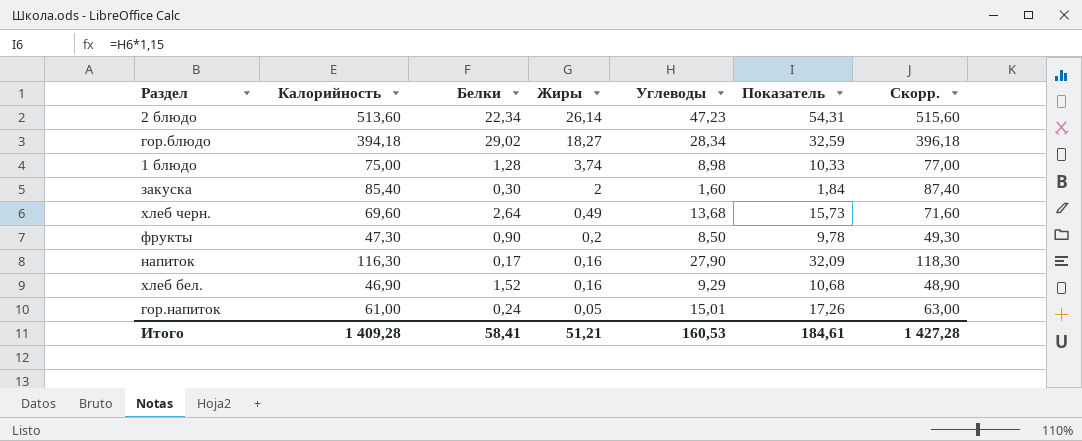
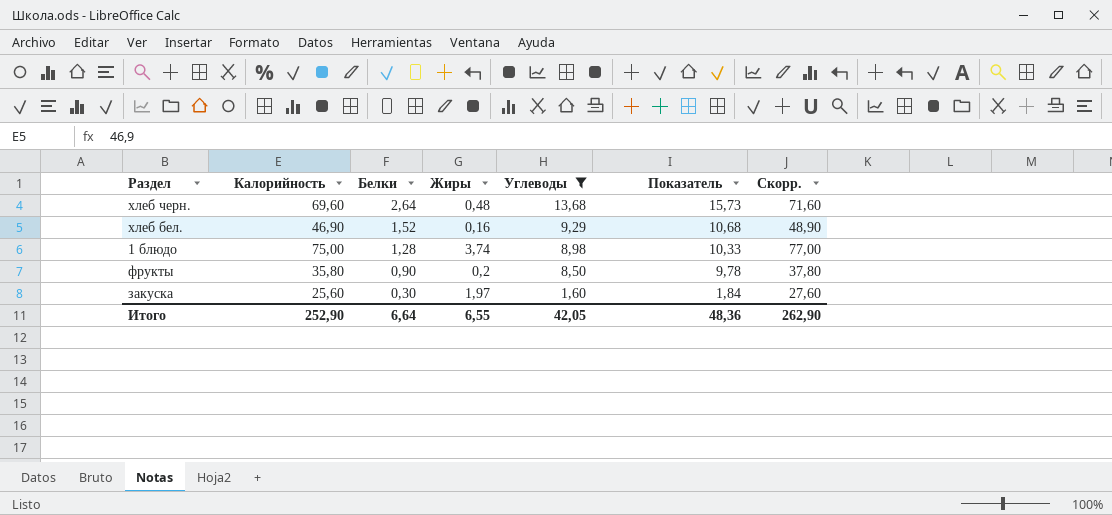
filter: none -> Углеводы <= 13,68
row order: Жиры descending -> Белки descending
хлеб черн. | Жиры: 0,49 -> 0,48
фрукты | Калорийность: 47,30 -> 35,80
фрукты | Скорр.: 49,30 -> 37,80
закуска | Калорийность: 85,40 -> 25,60
закуска | Жиры: 2 -> 1,97
закуска | Скорр.: 87,40 -> 27,60
Итого | Калорийность: 1 409,28 -> 252,90
Итого | Белки: 58,41 -> 6,64
Итого | Жиры: 51,21 -> 6,55
Итого | Углеводы: 160,53 -> 42,05
Итого | Показатель: 184,61 -> 48,36
Итого | Скорр.: 1 427,28 -> 262,90

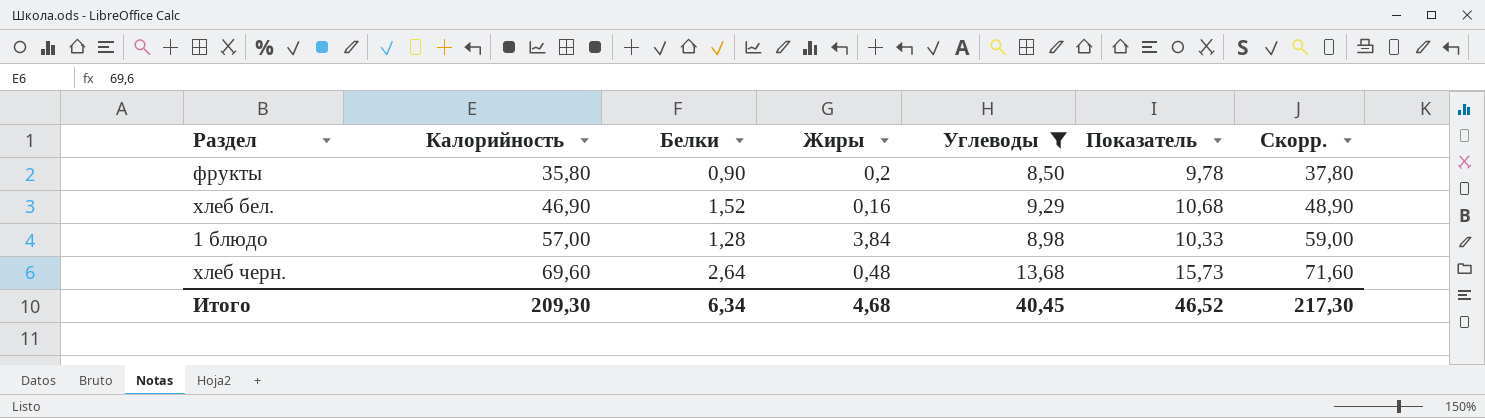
row order: Белки descending -> Калорийность ascending
row закуска: 25,60 | 0,30 | 1,97 | 1,60 | 1,84 | 27,60 -> none
1 блюдо | Калорийность: 75,00 -> 57,00
1 блюдо | Жиры: 3,74 -> 3,84
1 блюдо | Скорр.: 77,00 -> 59,00
Итого | Калорийность: 252,90 -> 209,30
Итого | Белки: 6,64 -> 6,34
Итого | Жиры: 6,55 -> 4,68
Итого | Углеводы: 42,05 -> 40,45
Итого | Показатель: 48,36 -> 46,52
Итого | Скорр.: 262,90 -> 217,30

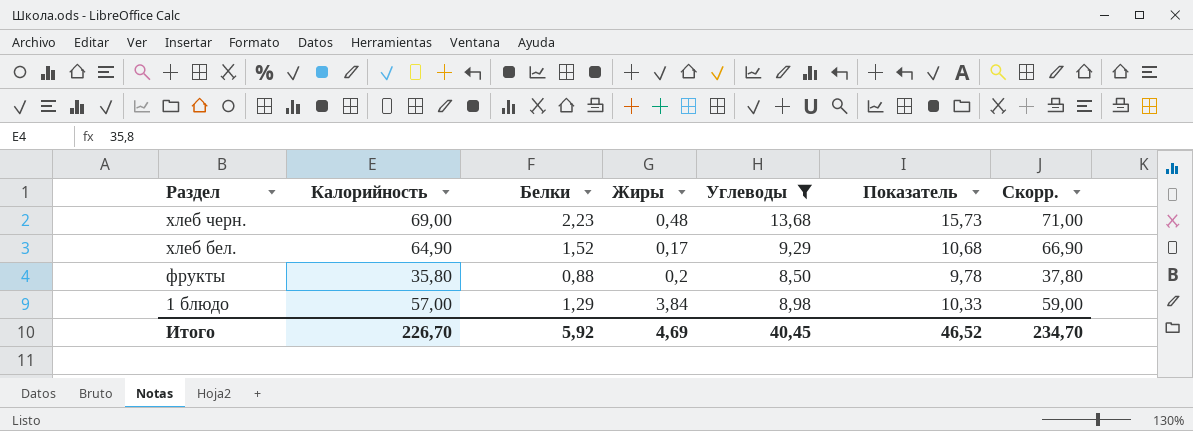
row order: Калорийность ascending -> Раздел descending
хлеб черн. | Калорийность: 69,60 -> 69,00
хлеб черн. | Белки: 2,64 -> 2,23
хлеб черн. | Скорр.: 71,60 -> 71,00
хлеб бел. | Калорийность: 46,90 -> 64,90
хлеб бел. | Жиры: 0,16 -> 0,17
хлеб бел. | Скорр.: 48,90 -> 66,90
фрукты | Белки: 0,90 -> 0,88
1 блюдо | Белки: 1,28 -> 1,29
Итого | Калорийность: 209,30 -> 226,70
Итого | Белки: 6,34 -> 5,92
Итого | Жиры: 4,68 -> 4,69
Итого | Скорр.: 217,30 -> 234,70

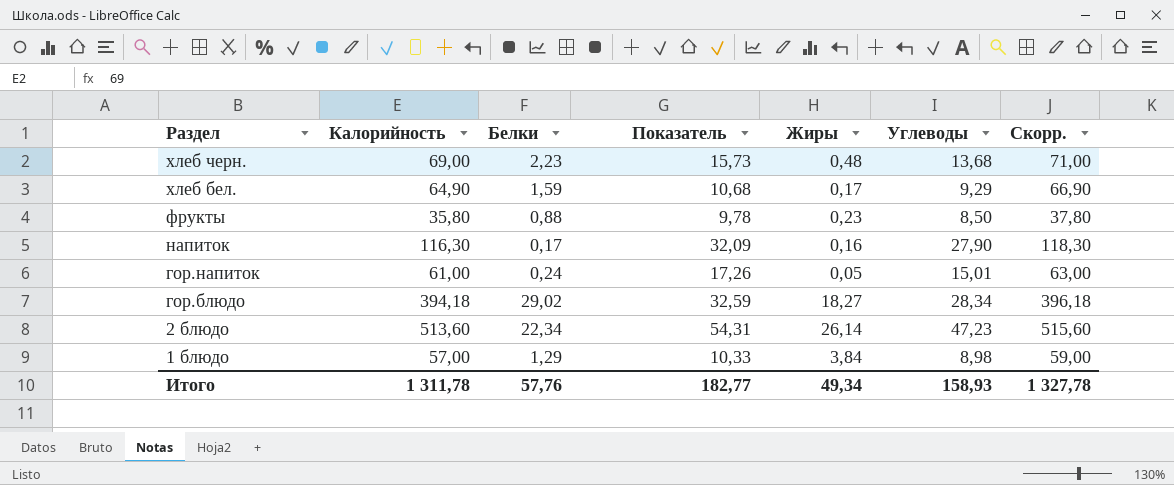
filter: Углеводы <= 13,68 -> none
column Показатель | position: 6 -> 4
хлеб бел. | Белки: 1,52 -> 1,59
фрукты | Жиры: 0,2 -> 0,23
Итого | Калорийность: 226,70 -> 1 311,78
Итого | Белки: 5,92 -> 57,76
Итого | Показатель: 46,52 -> 182,77
Итого | Жиры: 4,69 -> 49,34
Итого | Углеводы: 40,45 -> 158,93
Итого | Скорр.: 234,70 -> 1 327,78

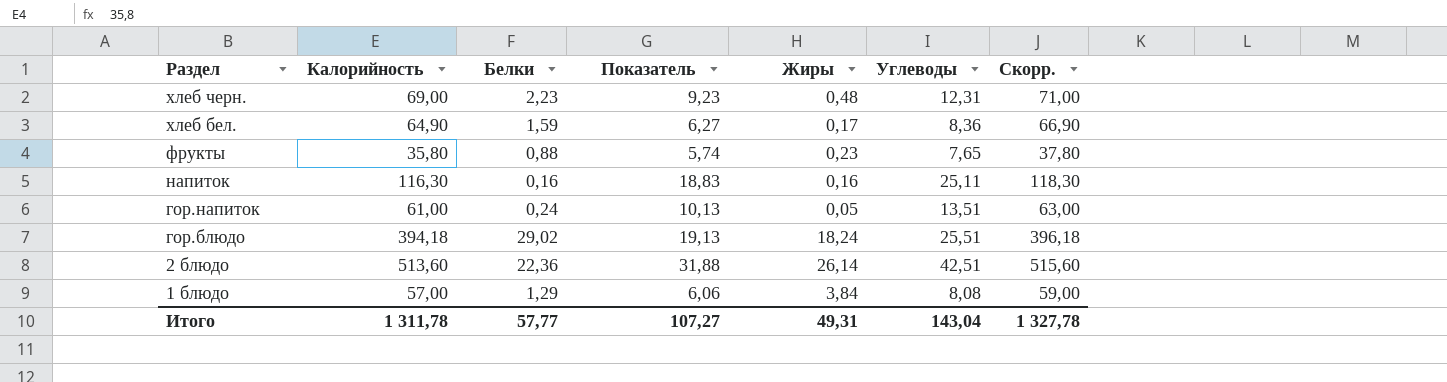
column Показатель | formula: [Углеводы] * 1,15 -> [Углеводы] * 0,75
хлеб черн. | Углеводы: 13,68 -> 12,31
хлеб бел. | Углеводы: 9,29 -> 8,36
фрукты | Углеводы: 8,50 -> 7,65
напиток | Белки: 0,17 -> 0,16
напиток | Углеводы: 27,90 -> 25,11
гор.напиток | Углеводы: 15,01 -> 13,51
гор.блюдо | Жиры: 18,27 -> 18,24
гор.блюдо | Углеводы: 28,34 -> 25,51
2 блюдо | Белки: 22,34 -> 22,36
2 блюдо | Углеводы: 47,23 -> 42,51
1 блюдо | Углеводы: 8,98 -> 8,08
Итого | Белки: 57,76 -> 57,77
Итого | Показатель: 182,77 -> 107,27
Итого | Жиры: 49,34 -> 49,31
Итого | Углеводы: 158,93 -> 143,04

